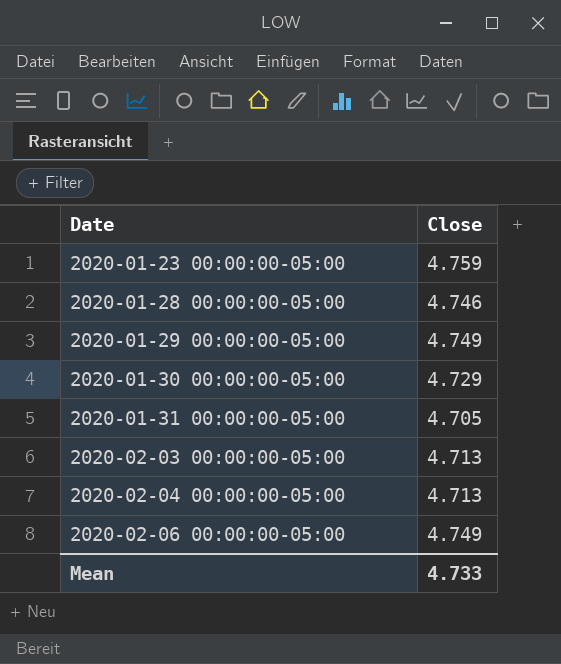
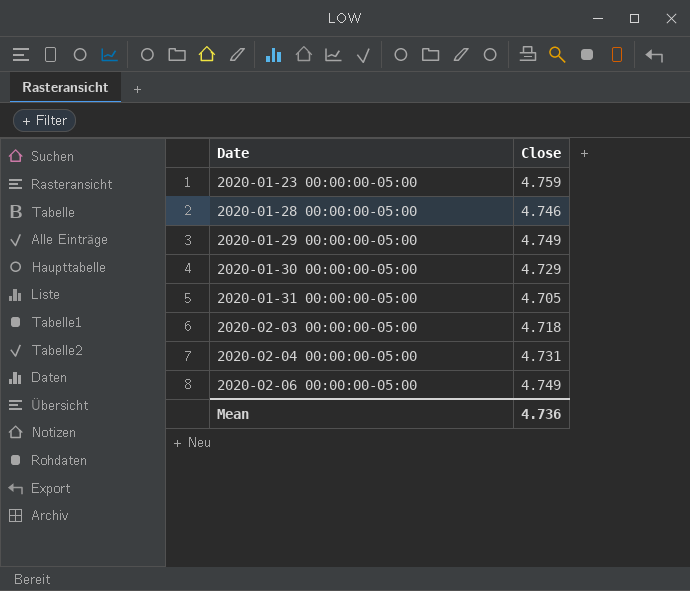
2020-02-03 00:00:00-05:00 | Close: 4.713 -> 4.718
2020-02-04 00:00:00-05:00 | Close: 4.713 -> 4.731
Mean | Close: 4.733 -> 4.736

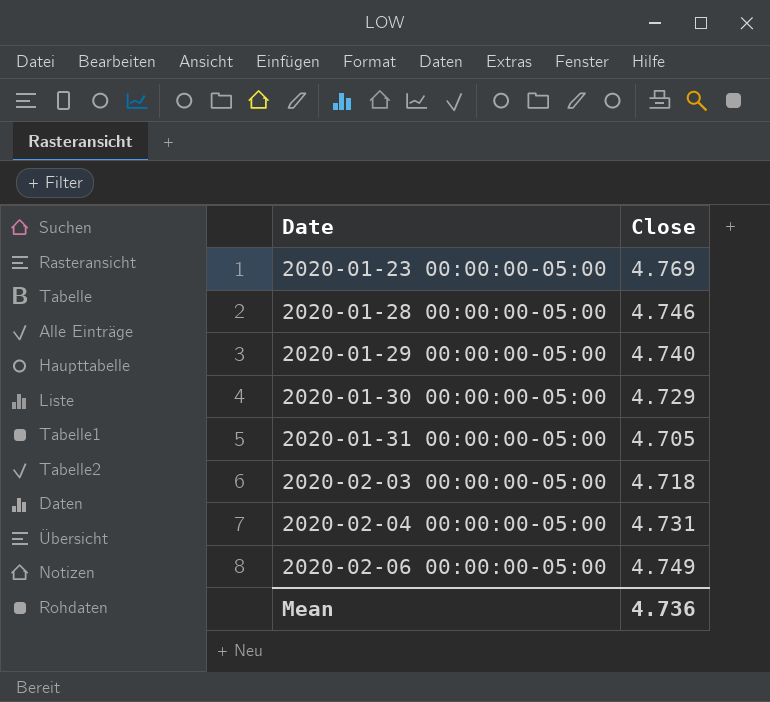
2020-01-23 00:00:00-05:00 | Close: 4.759 -> 4.769
2020-01-29 00:00:00-05:00 | Close: 4.749 -> 4.740

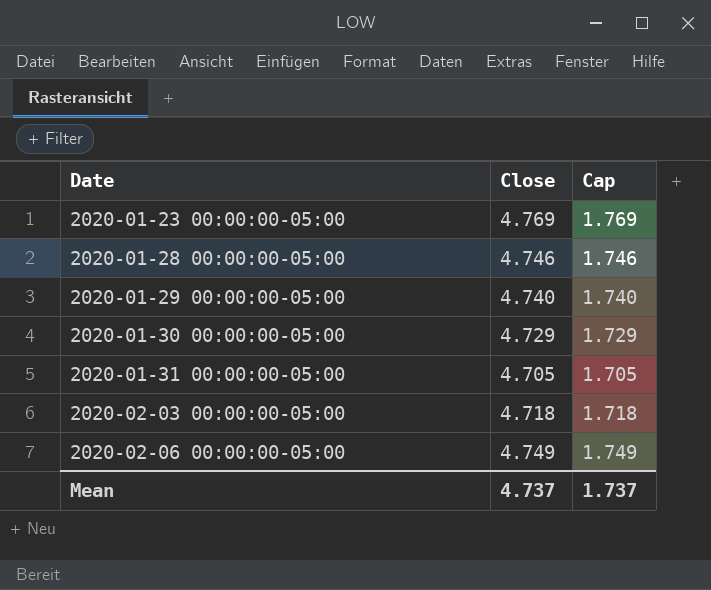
column Cap | formula: none -> [Close] - 3
row 2020-02-04 00:00:00-05:00: 4.731 -> none
Mean | Close: 4.736 -> 4.737

